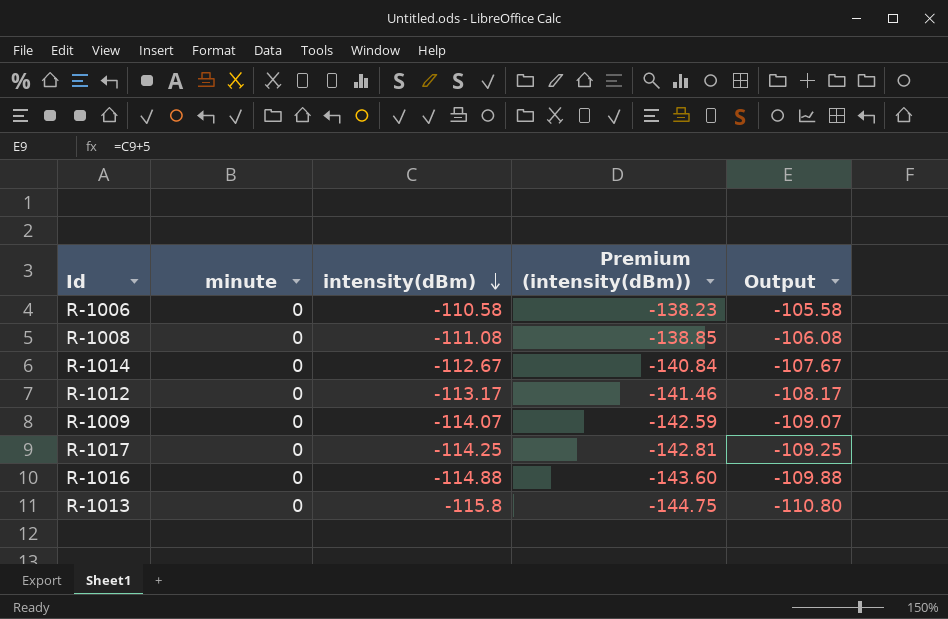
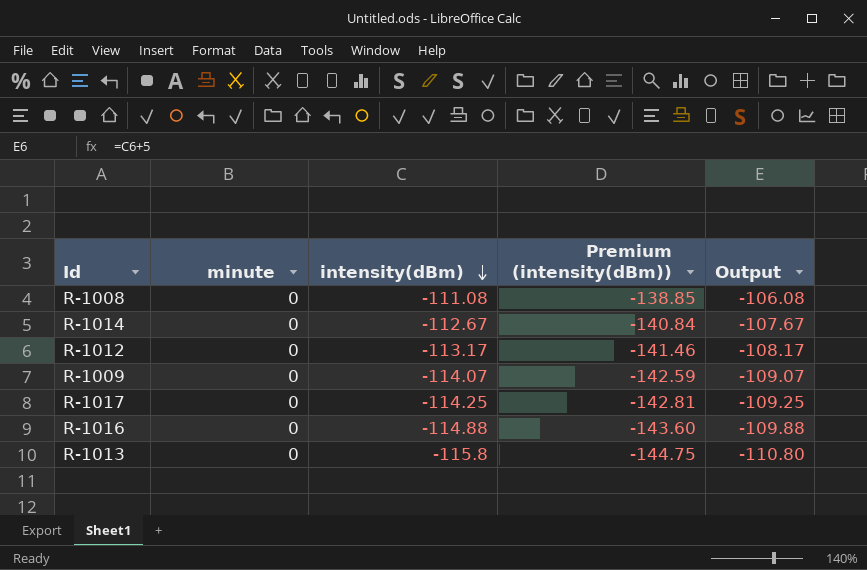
row R-1006: 0 | -110.58 | -138.23 | -105.58 -> none

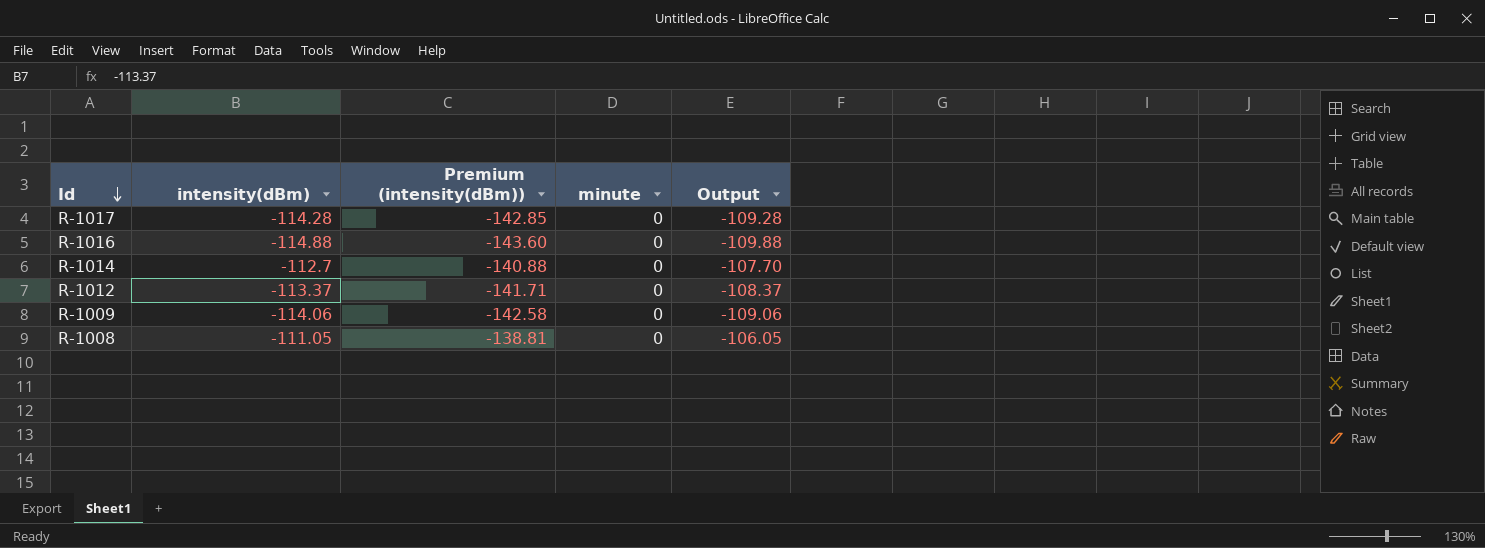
row order: intensity(dBm) descending -> Id descending
column minute | position: 2 -> 4
row R-1013: 0 | -115.8 | -144.75 | -110.80 -> none
R-1017 | intensity(dBm): -114.25 -> -114.28
R-1017 | Premium (intensity(dBm)): -142.81 -> -142.85
R-1017 | Output: -109.25 -> -109.28
R-1014 | intensity(dBm): -112.67 -> -112.7
R-1014 | Premium (intensity(dBm)): -140.84 -> -140.88
R-1014 | Output: -107.67 -> -107.70
R-1012 | intensity(dBm): -113.17 -> -113.37
R-1012 | Premium (intensity(dBm)): -141.46 -> -141.71
R-1012 | Output: -108.17 -> -108.37
R-1009 | intensity(dBm): -114.07 -> -114.06
R-1009 | Premium (intensity(dBm)): -142.59 -> -142.58
R-1009 | Output: -109.07 -> -109.06
R-1008 | intensity(dBm): -111.08 -> -111.05
R-1008 | Premium (intensity(dBm)): -138.85 -> -138.81
R-1008 | Output: -106.08 -> -106.05

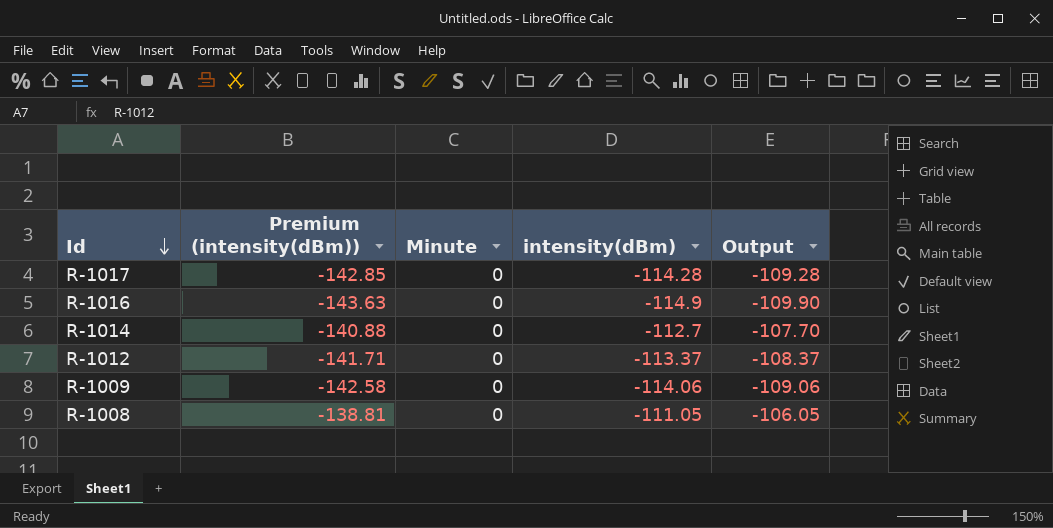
column name: minute -> Minute
column intensity(dBm) | position: 2 -> 4
R-1016 | Premium (intensity(dBm)): -143.60 -> -143.63
R-1016 | intensity(dBm): -114.88 -> -114.9
R-1016 | Output: -109.88 -> -109.90

